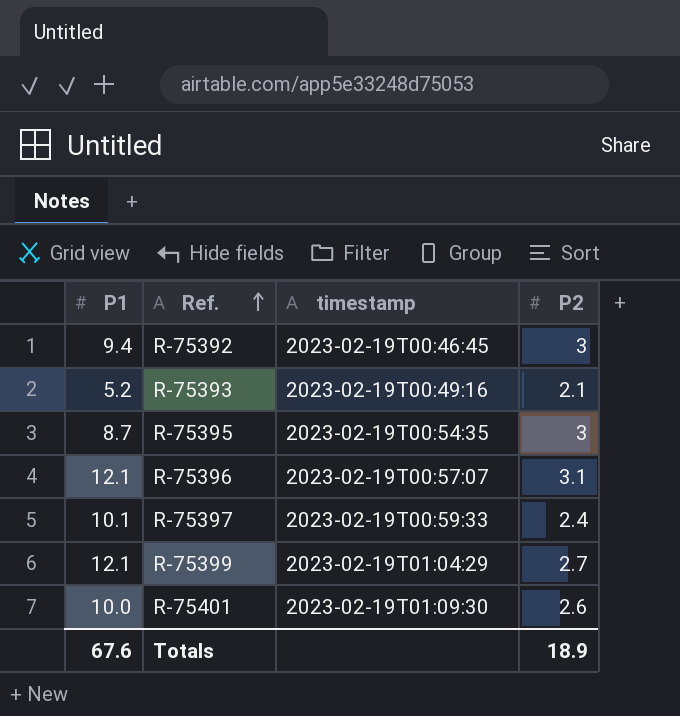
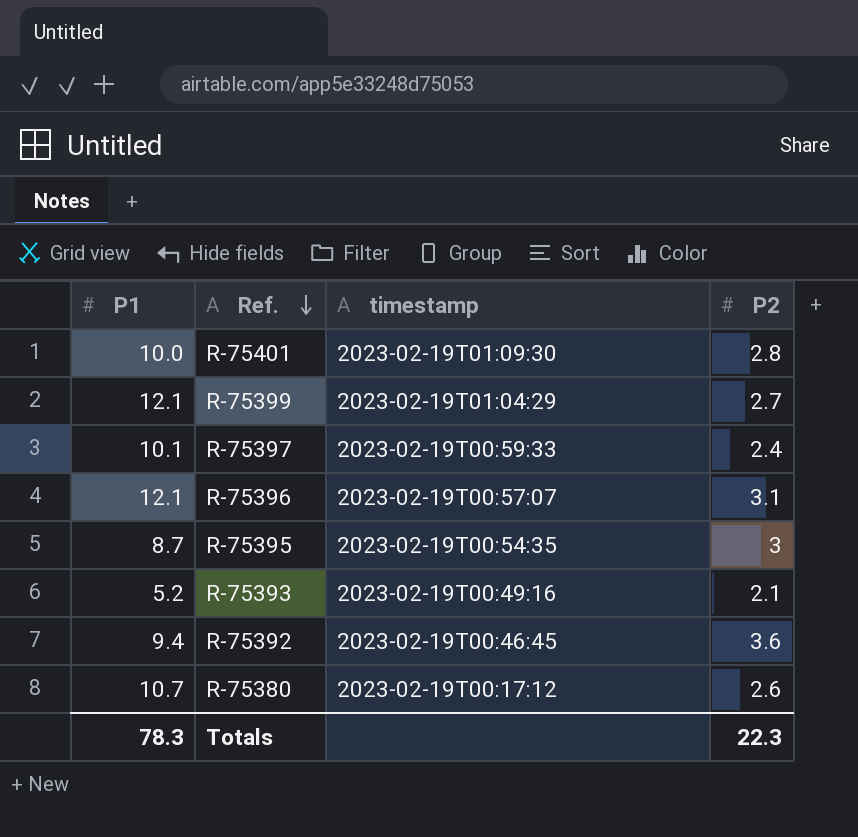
row order: Ref. ascending -> Ref. descending
R-75401 | P2: 2.6 -> 2.8
R-75392 | P2: 3 -> 3.6
row R-75380: none -> 10.7 | 2023-02-19T00:17:12 | 2.6
Totals | P1: 67.6 -> 78.3
Totals | P2: 18.9 -> 22.3

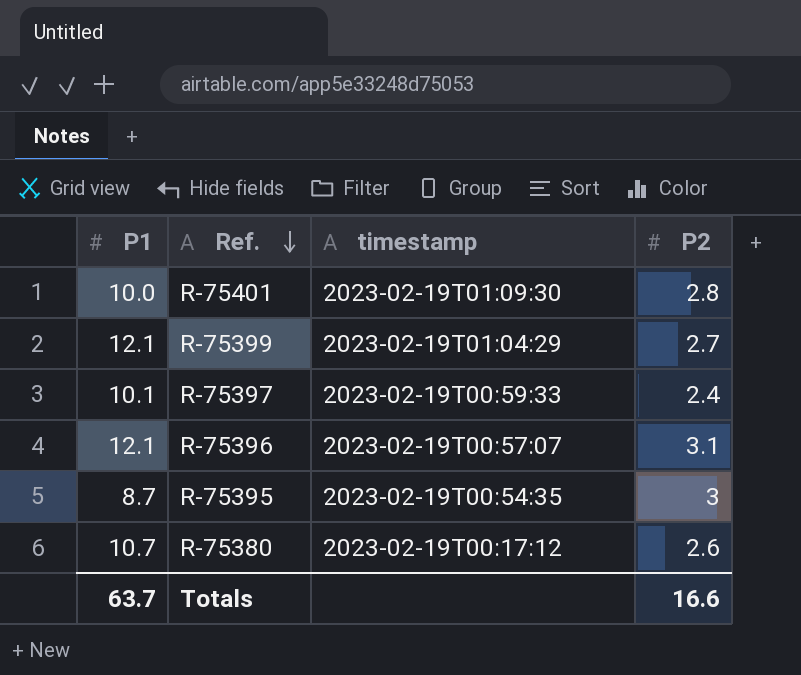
row R-75393: 5.2 | 2023-02-19T00:49:16 | 2.1 -> none
row R-75392: 9.4 | 2023-02-19T00:46:45 | 3.6 -> none
Totals | P1: 78.3 -> 63.7
Totals | P2: 22.3 -> 16.6

